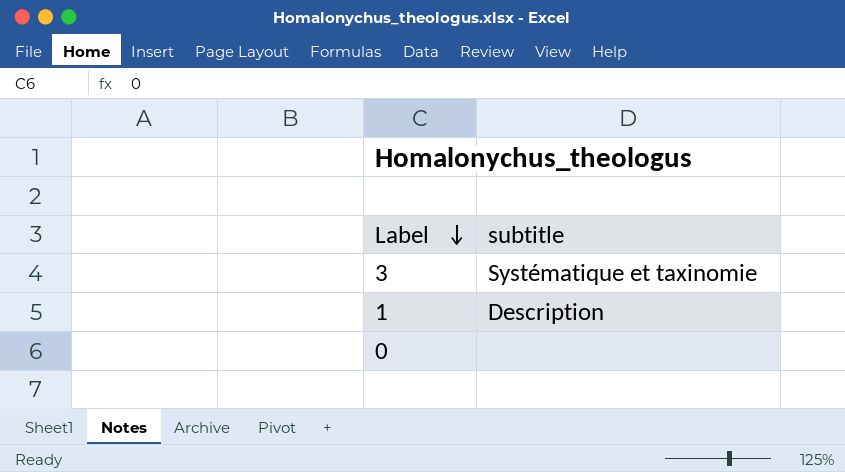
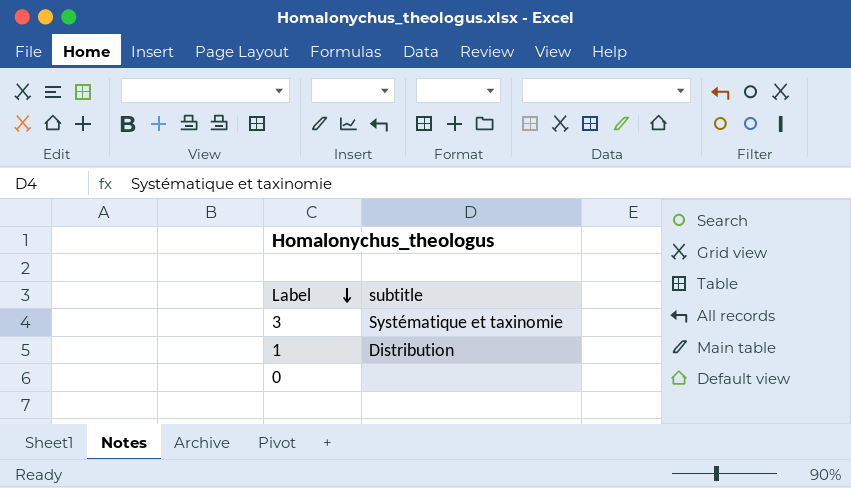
1 | subtitle: Description -> Distribution

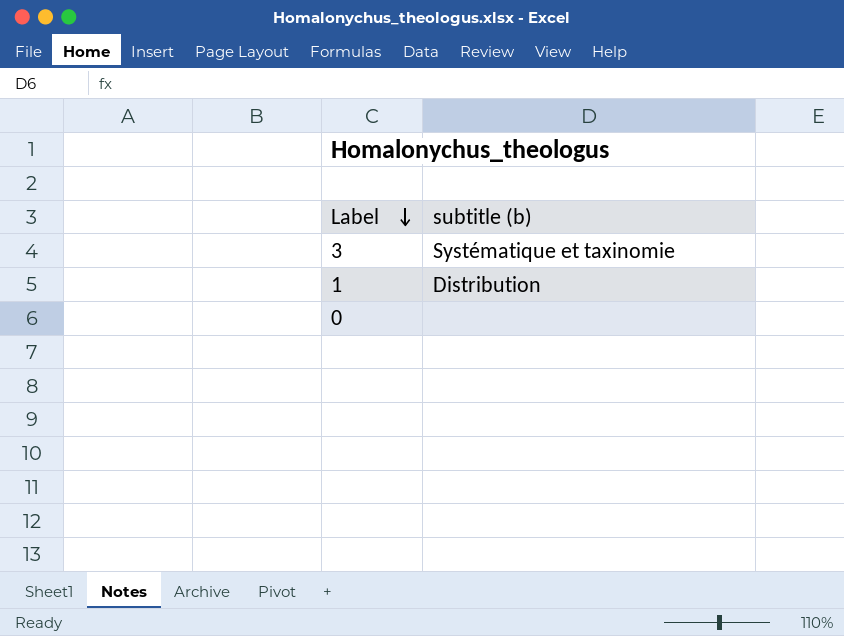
column name: subtitle -> subtitle (b)

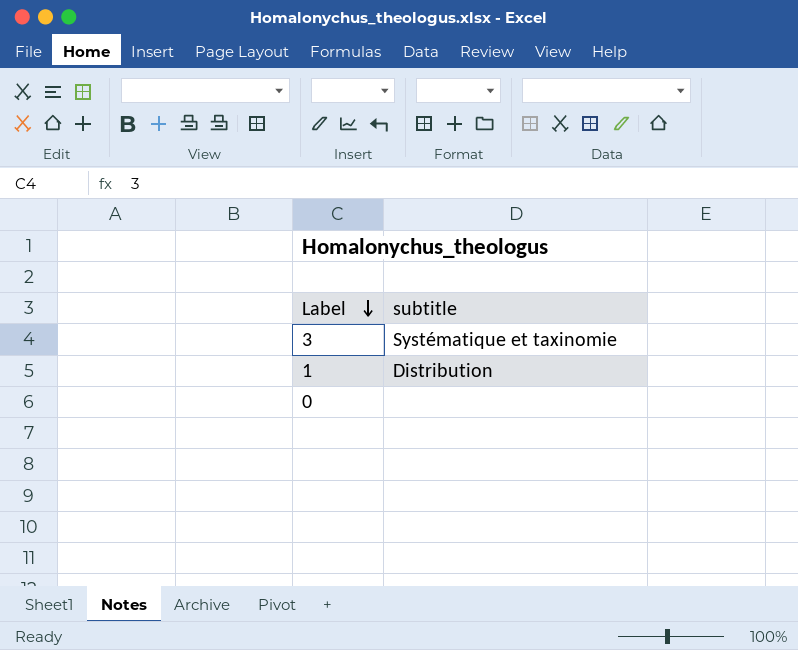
column name: subtitle (b) -> subtitle

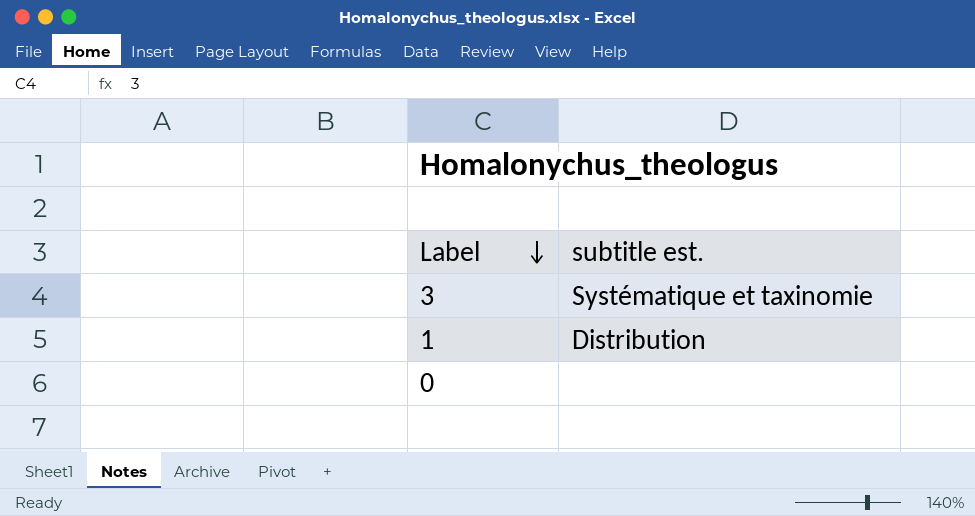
column name: subtitle -> subtitle est.

